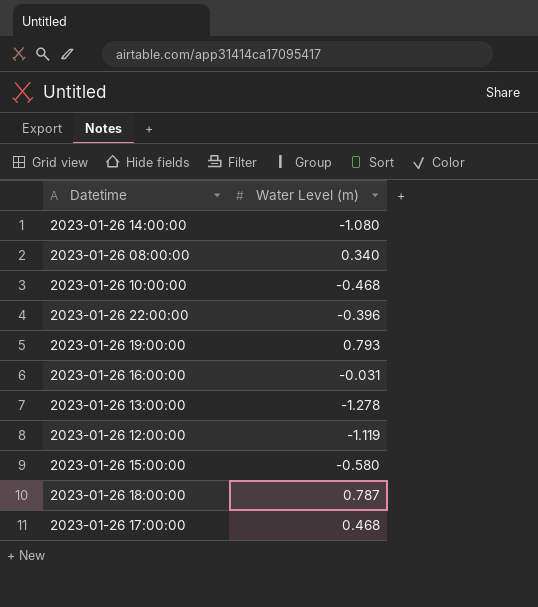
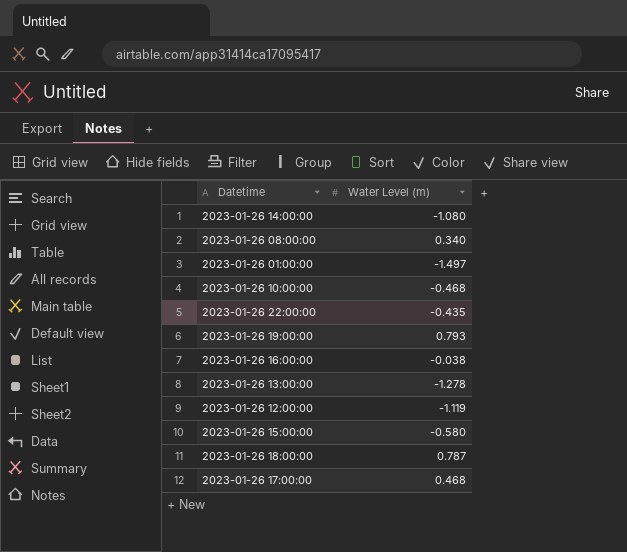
row 2023-01-26 01:00:00: none -> -1.497
2023-01-26 22:00:00 | Water Level (m): -0.396 -> -0.435
2023-01-26 16:00:00 | Water Level (m): -0.031 -> -0.038

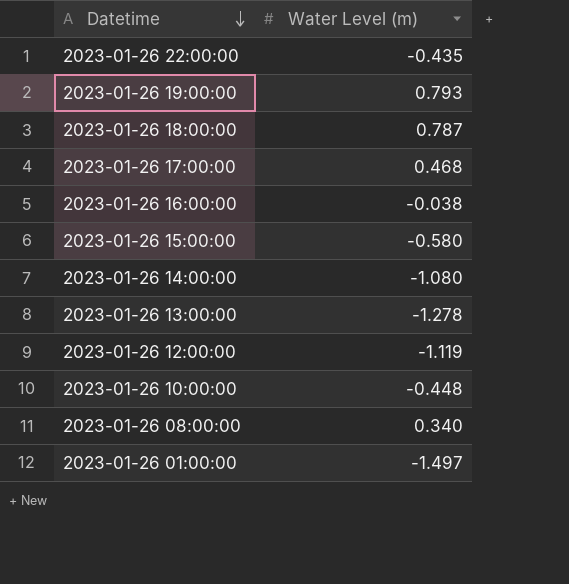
row order: none -> Datetime descending
2023-01-26 10:00:00 | Water Level (m): -0.468 -> -0.448

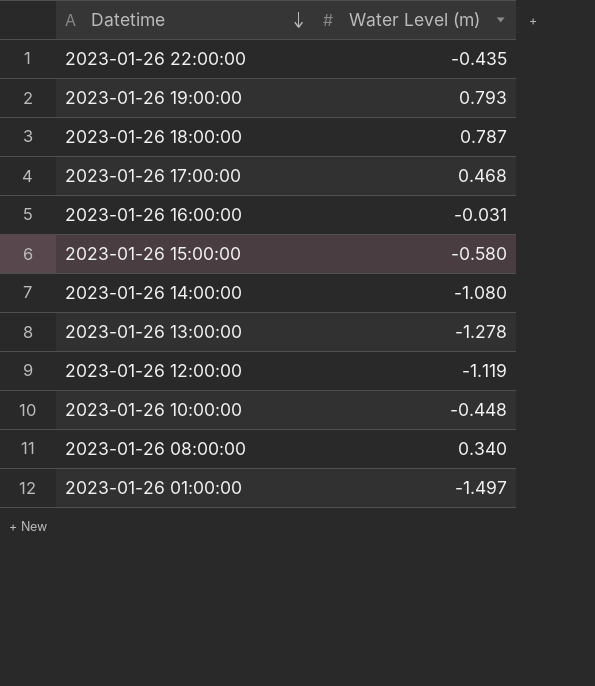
2023-01-26 16:00:00 | Water Level (m): -0.038 -> -0.031

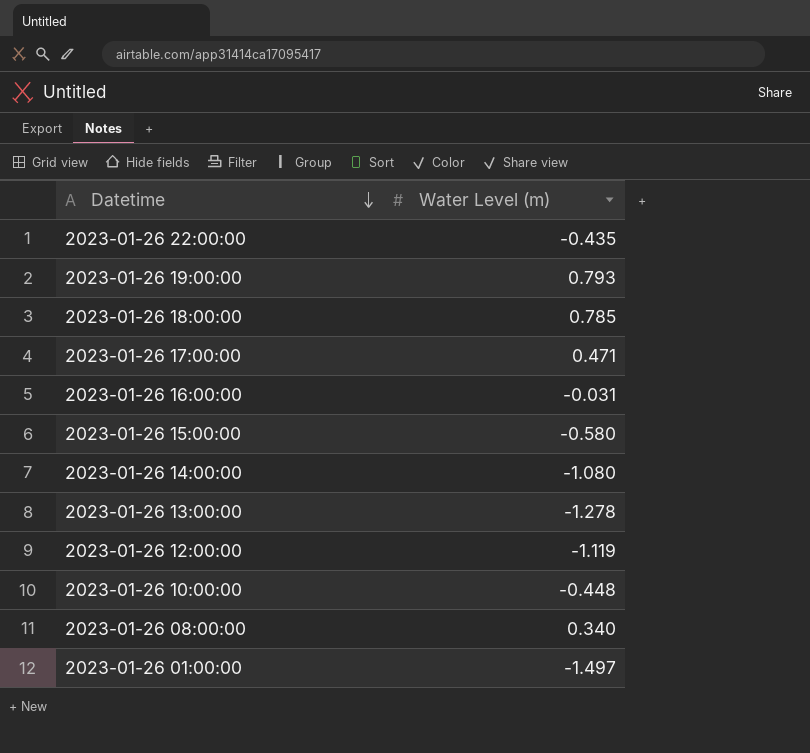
2023-01-26 18:00:00 | Water Level (m): 0.787 -> 0.785
2023-01-26 17:00:00 | Water Level (m): 0.468 -> 0.471

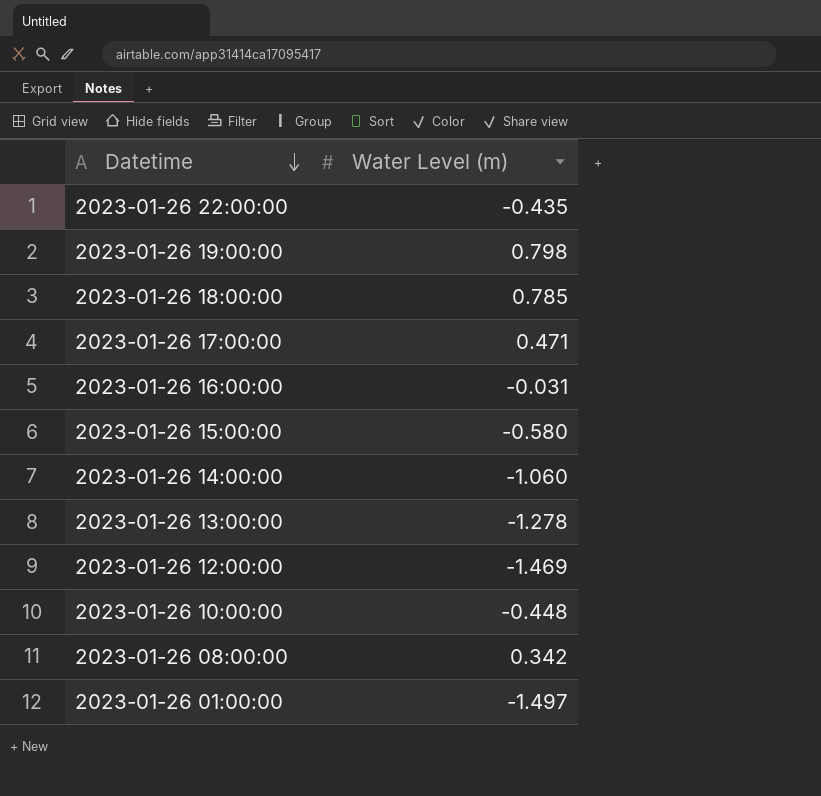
2023-01-26 19:00:00 | Water Level (m): 0.793 -> 0.798
2023-01-26 14:00:00 | Water Level (m): -1.080 -> -1.060
2023-01-26 12:00:00 | Water Level (m): -1.119 -> -1.469
2023-01-26 08:00:00 | Water Level (m): 0.340 -> 0.342

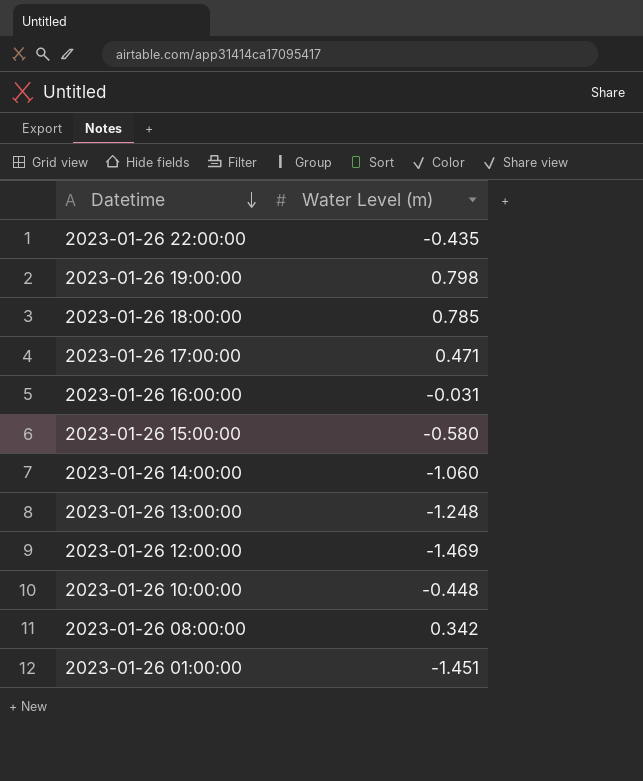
2023-01-26 13:00:00 | Water Level (m): -1.278 -> -1.248
2023-01-26 01:00:00 | Water Level (m): -1.497 -> -1.451

